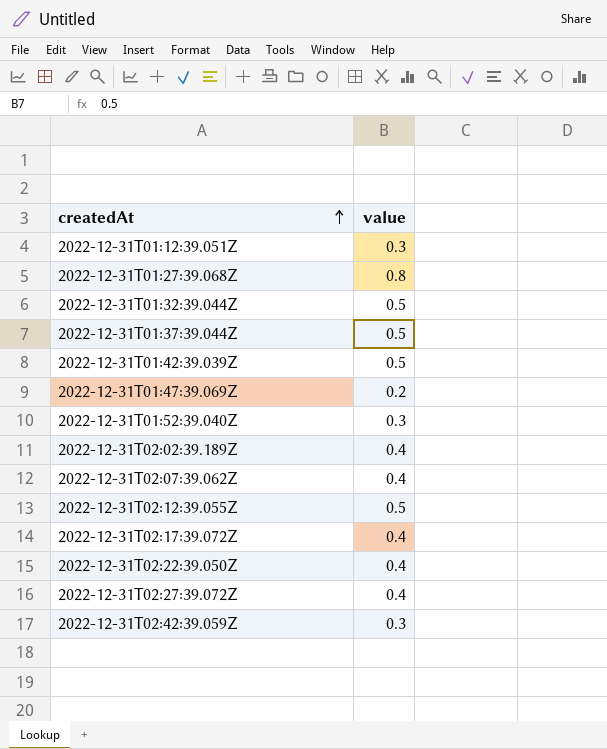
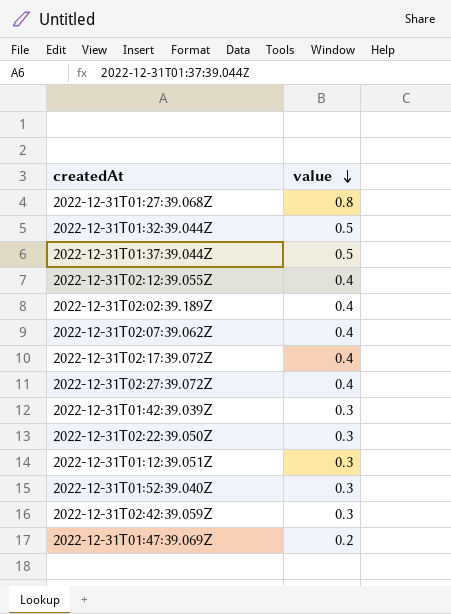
row order: createdAt ascending -> value descending
2022-12-31T02:12:39.055Z | value: 0.5 -> 0.4
2022-12-31T01:42:39.039Z | value: 0.5 -> 0.3
2022-12-31T02:22:39.050Z | value: 0.4 -> 0.3

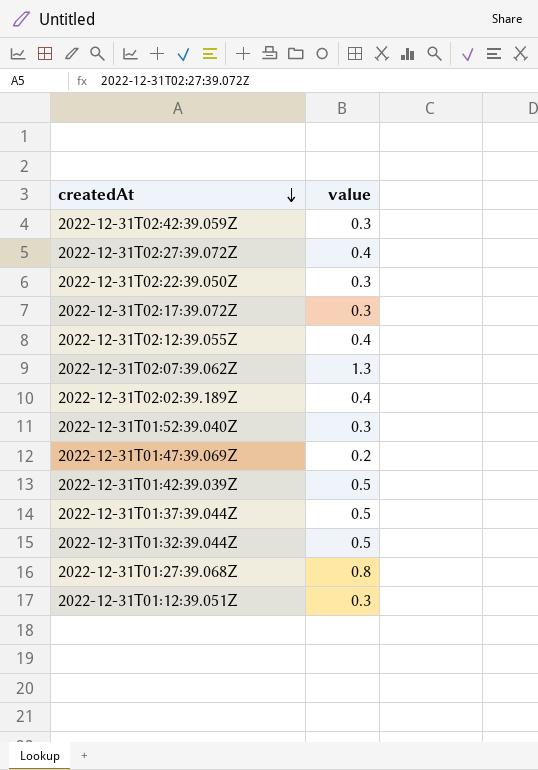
row order: value descending -> createdAt descending
2022-12-31T02:17:39.072Z | value: 0.4 -> 0.3
2022-12-31T02:07:39.062Z | value: 0.4 -> 1.3
2022-12-31T01:42:39.039Z | value: 0.3 -> 0.5

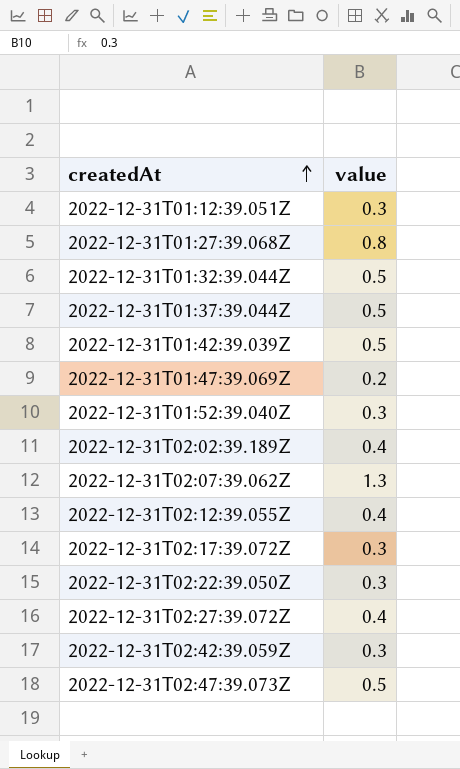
row order: createdAt descending -> createdAt ascending
row 2022-12-31T02:47:39.073Z: none -> 0.5

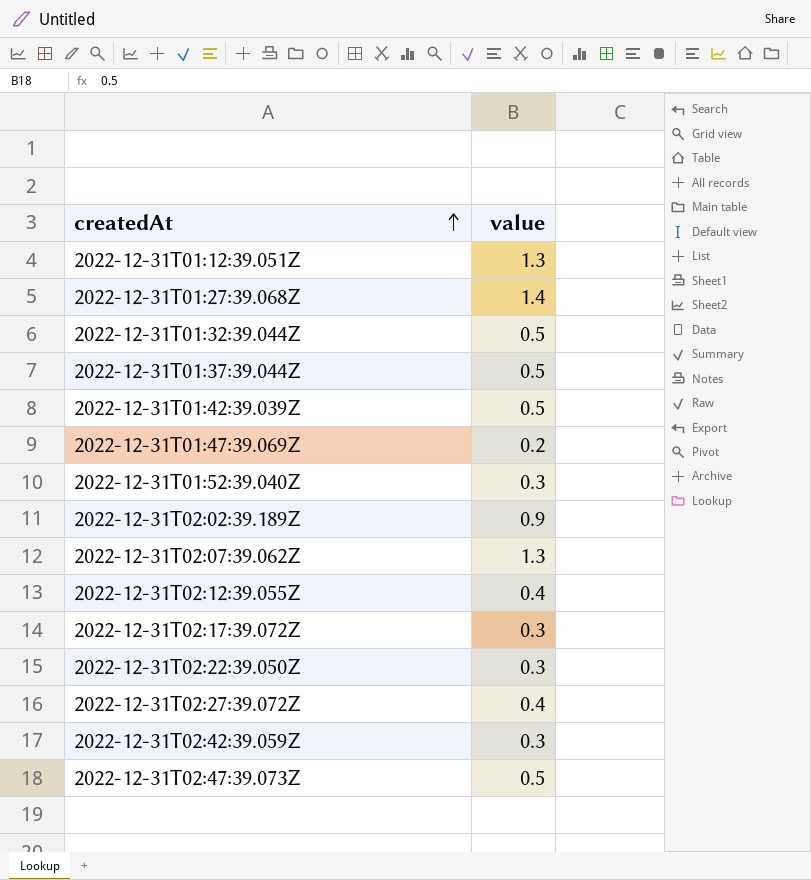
2022-12-31T01:12:39.051Z | value: 0.3 -> 1.3
2022-12-31T01:27:39.068Z | value: 0.8 -> 1.4
2022-12-31T02:02:39.189Z | value: 0.4 -> 0.9

